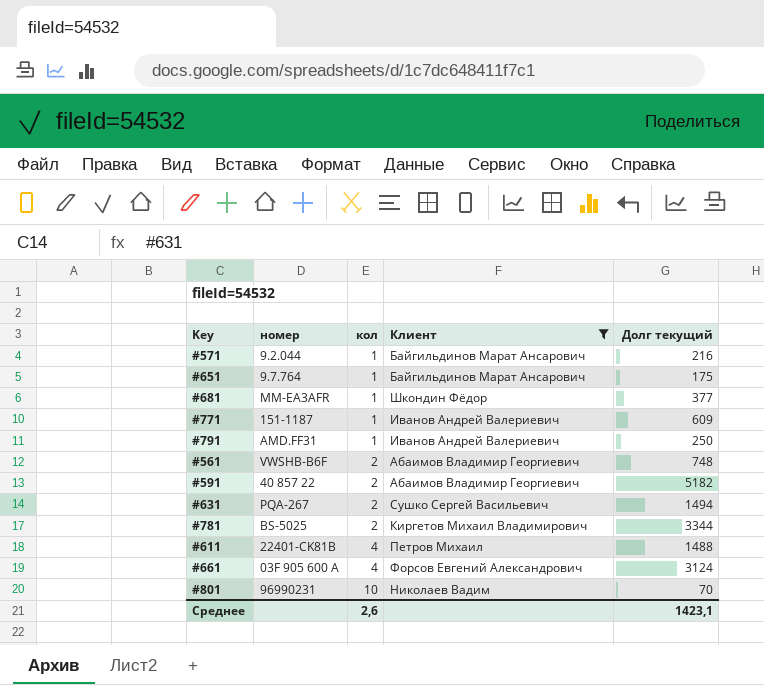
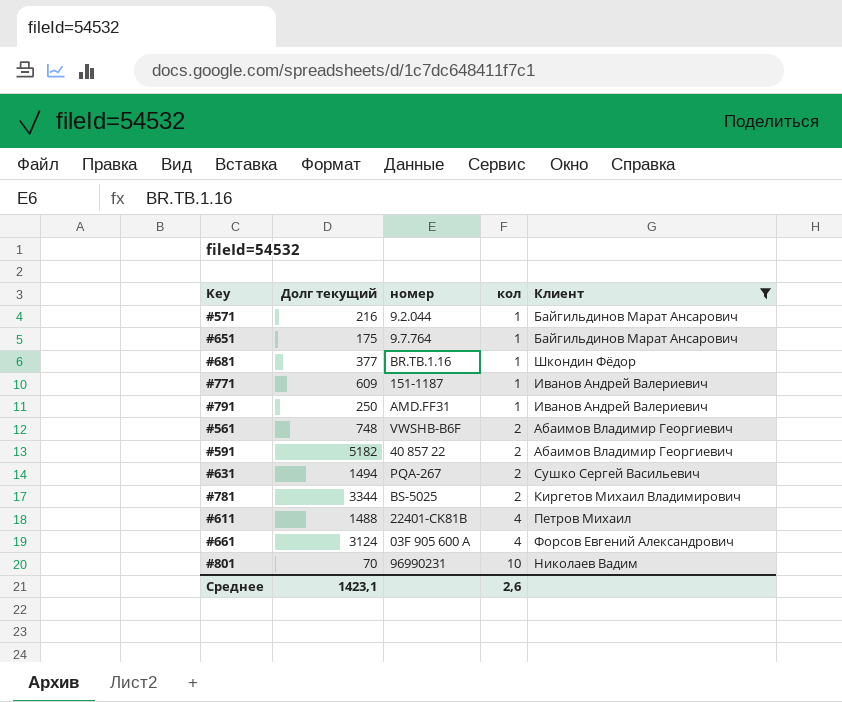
column Долг текущий | position: 5 -> 2
#681 | номер: MM-EA3AFR -> BR.TB.1.16

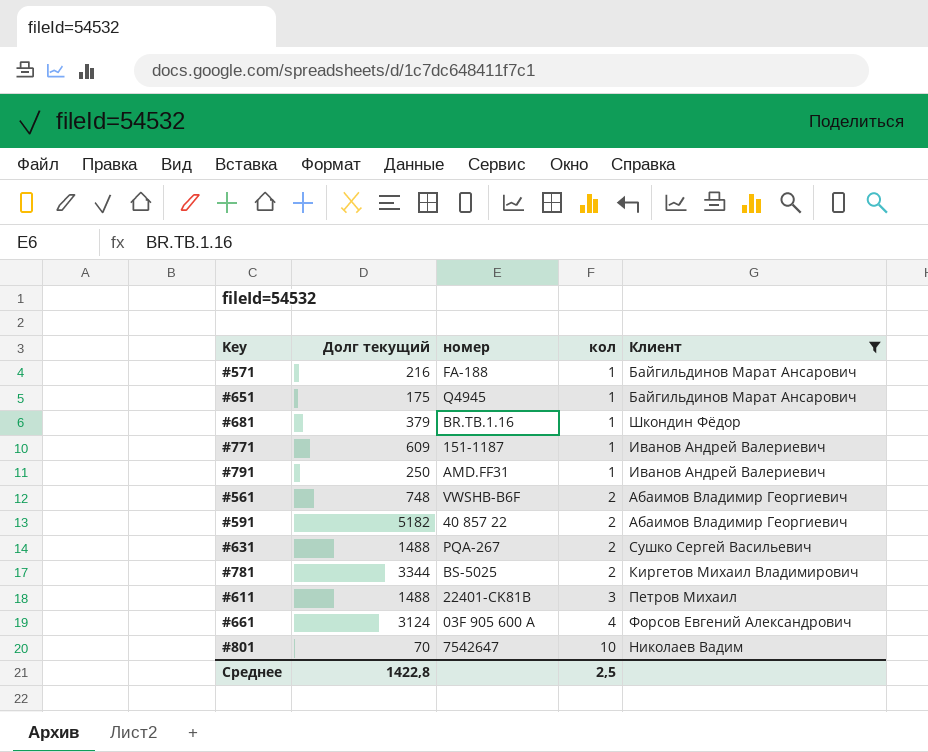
#571 | номер: 9.2.044 -> FA-188
#651 | номер: 9.7.764 -> Q4945
#681 | Долг текущий: 377 -> 379
#631 | Долг текущий: 1494 -> 1488
#611 | кол: 4 -> 3
#801 | номер: 96990231 -> 7542647
Среднее | Долг текущий: 1423,1 -> 1422,8
Среднее | кол: 2,6 -> 2,5

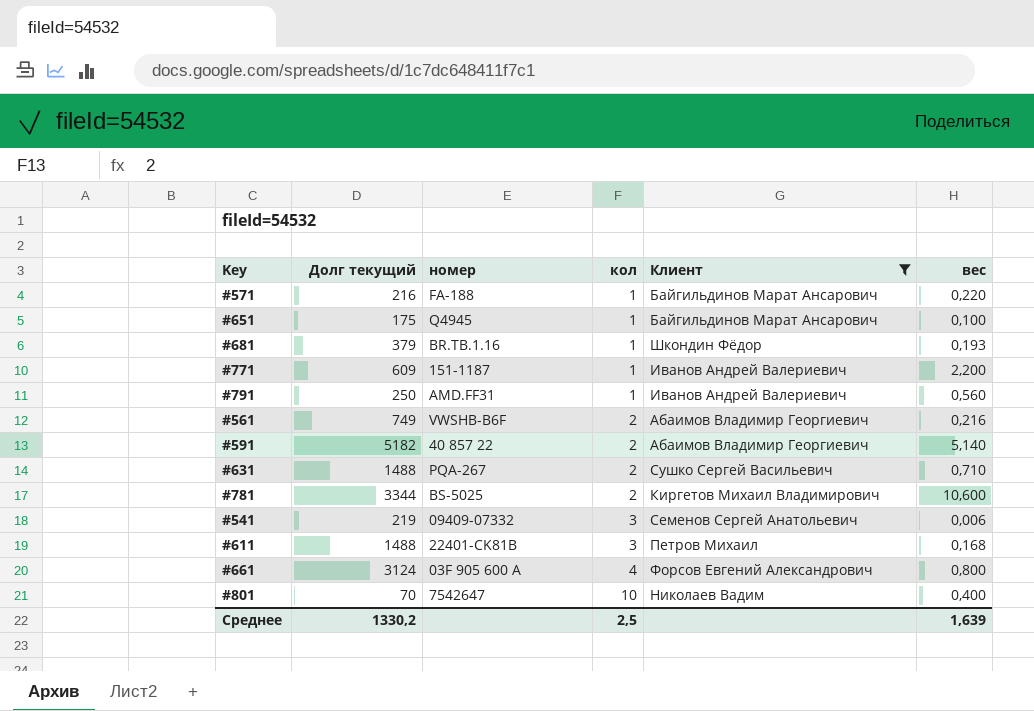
column вес | position: none -> 6
#561 | Долг текущий: 748 -> 749
row #541: none -> 219 | 09409-07332 | 3 | Семенов Сергей Анатольевич | 0,006
Среднее | Долг текущий: 1422,8 -> 1330,2

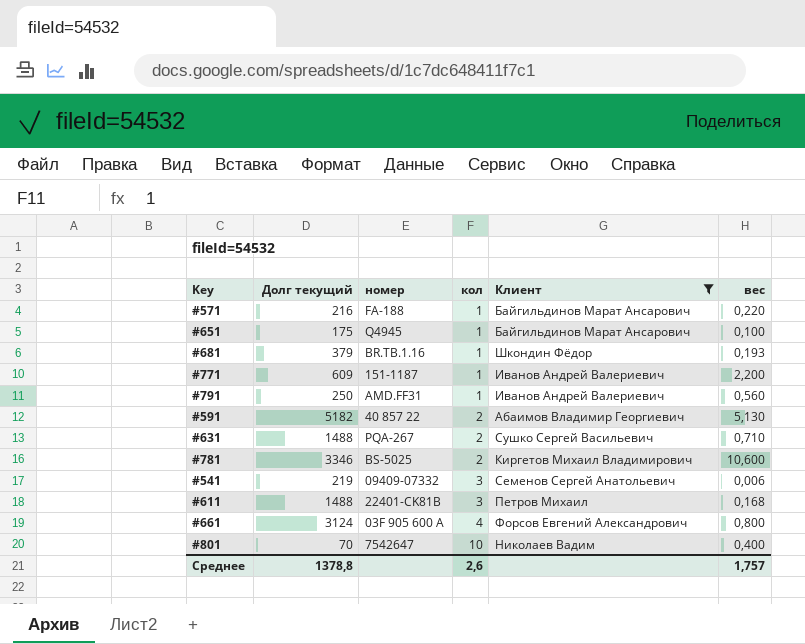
row #561: 749 | VWSHB-B6F | 2 | Абаимов Владимир Георгиевич | 0,216 -> none
#591 | вес: 5,140 -> 5,130
#781 | Долг текущий: 3344 -> 3346
Среднее | Долг текущий: 1330,2 -> 1378,8
Среднее | кол: 2,5 -> 2,6
Среднее | вес: 1,639 -> 1,757

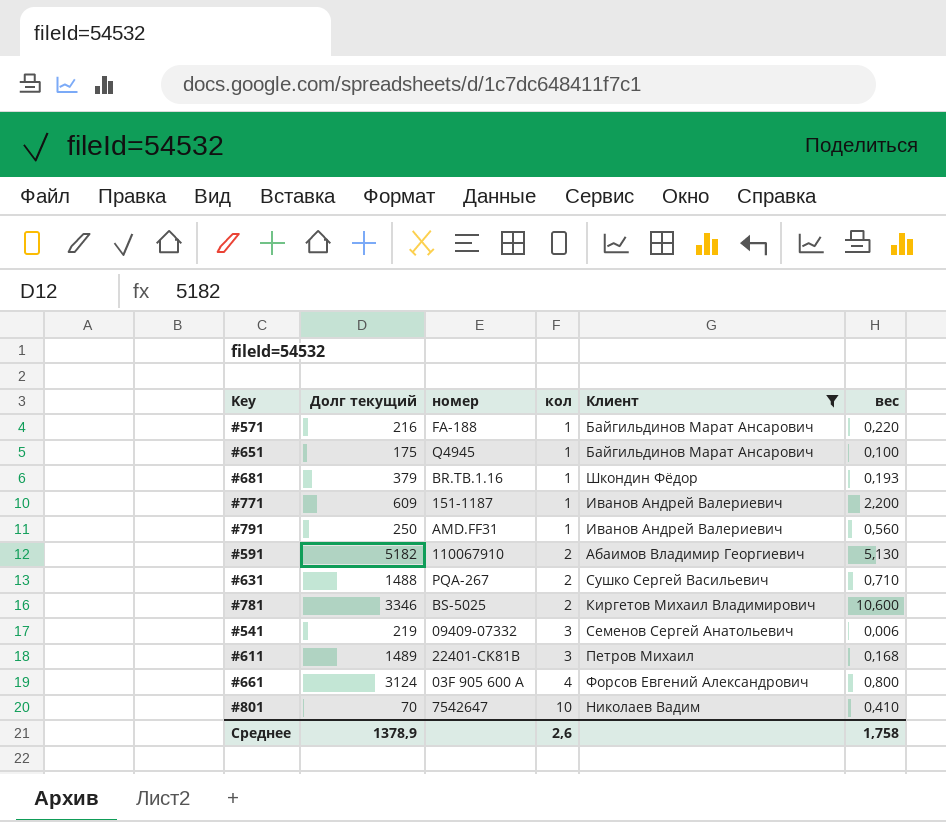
#591 | номер: 40 857 22 -> 110067910
#611 | Долг текущий: 1488 -> 1489
#801 | вес: 0,400 -> 0,410
Среднее | Долг текущий: 1378,8 -> 1378,9
Среднее | вес: 1,757 -> 1,758

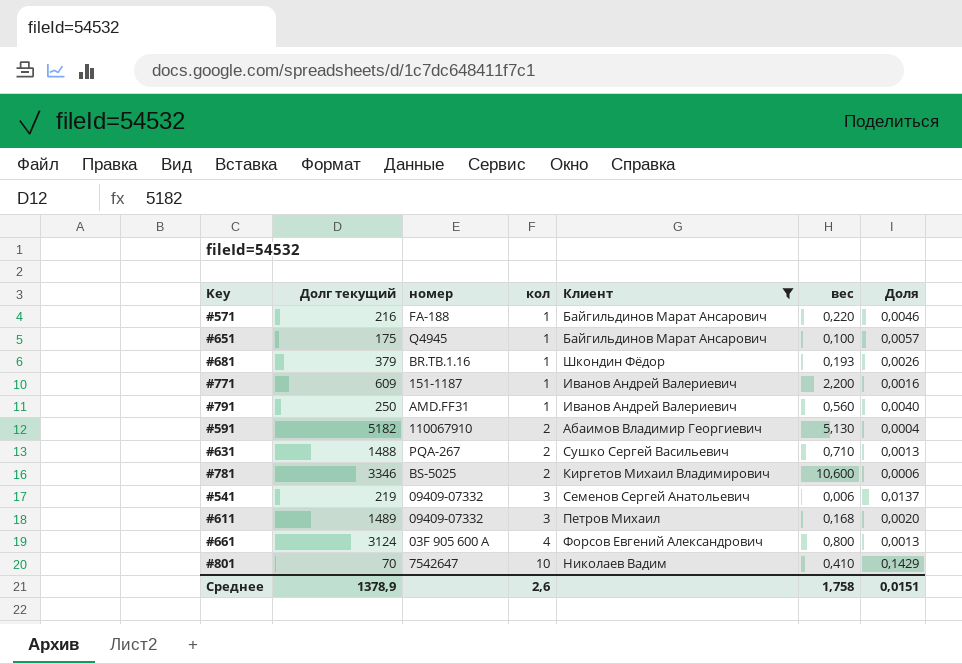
column Доля | formula: none -> [кол] / [Долг текущий]
#611 | номер: 22401-CK81B -> 09409-07332

